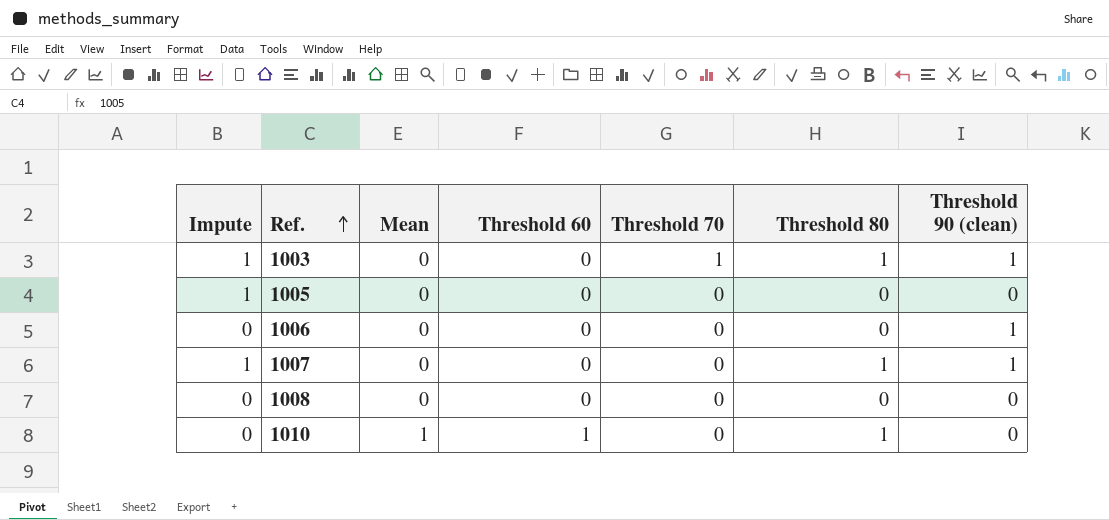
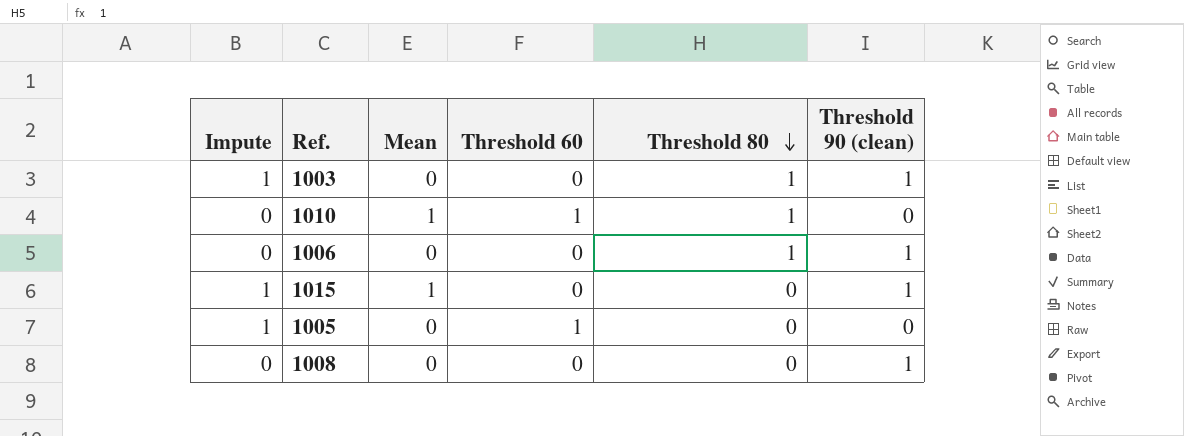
row order: Ref. ascending -> Threshold 80 descending
column Threshold 70 | position: 5 -> none
row 1007: 1 | 0 | 0 | 0 | 1 | 1 -> none
1006 | Threshold 80: 0 -> 1
row 1015: none -> 1 | 1 | 0 | 0 | 1
1005 | Threshold 60: 0 -> 1
1008 | Threshold 90 (clean): 0 -> 1

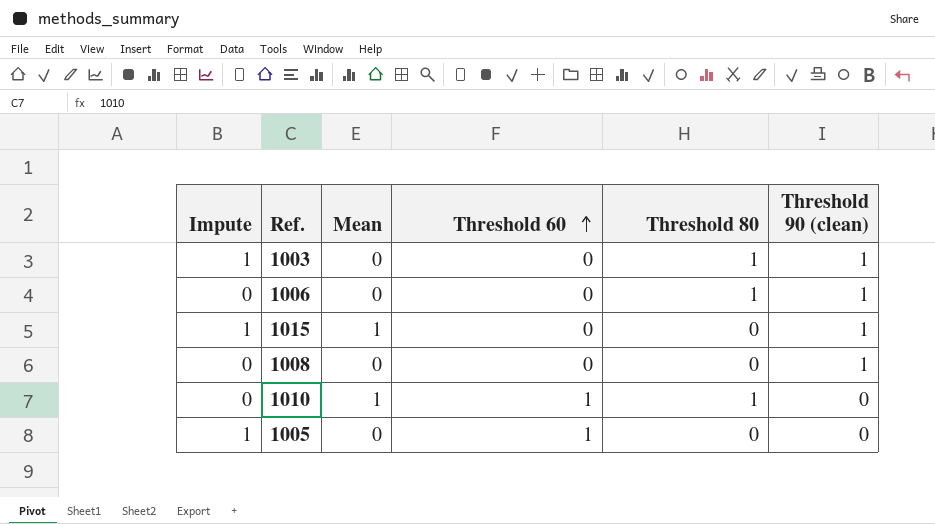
row order: Threshold 80 descending -> Threshold 60 ascending

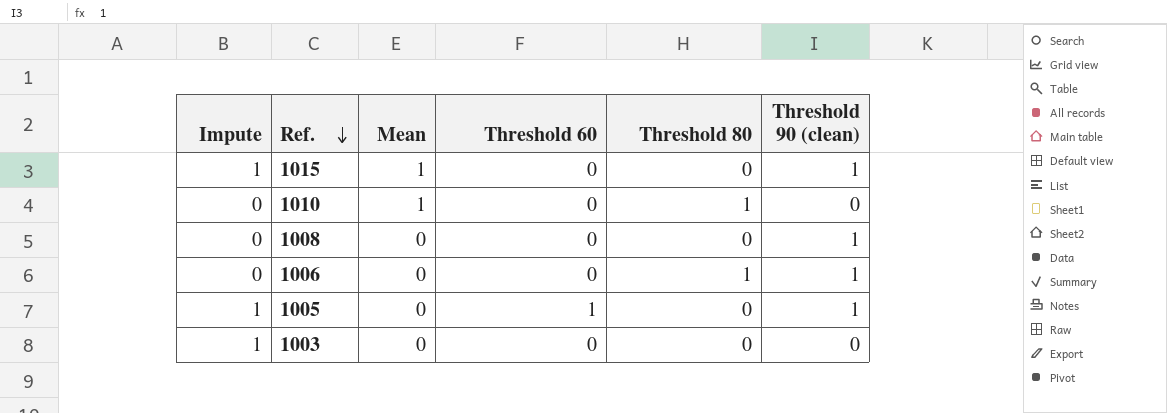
row order: Threshold 60 ascending -> Ref. descending
1010 | Threshold 60: 1 -> 0
1005 | Threshold 90 (clean): 0 -> 1
1003 | Threshold 80: 1 -> 0
1003 | Threshold 90 (clean): 1 -> 0

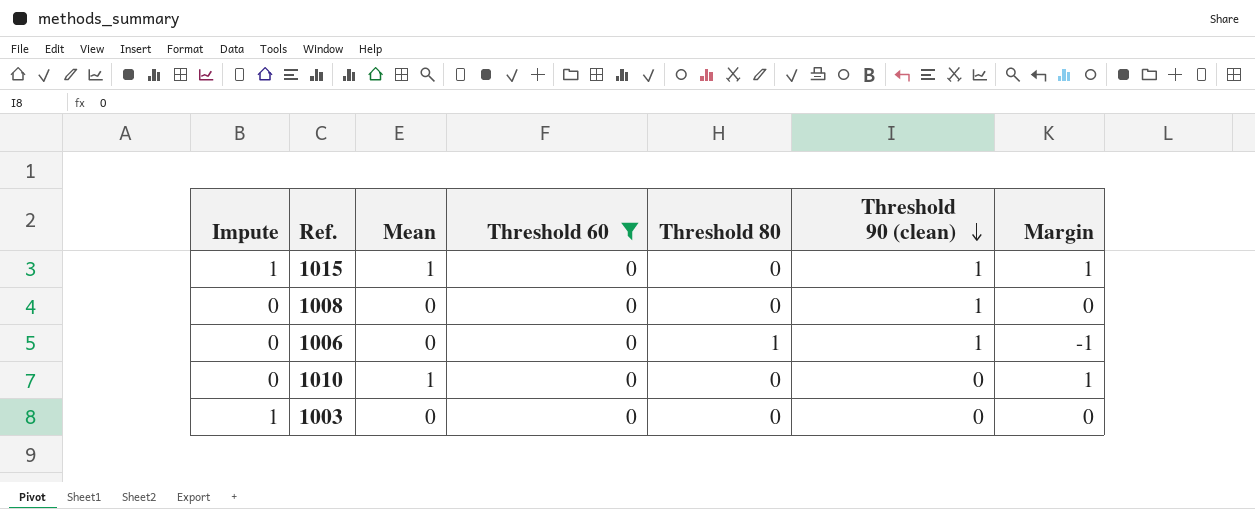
filter: none -> Threshold 60 = 0
row order: Ref. descending -> Threshold 90 (clean) descending
column Margin | formula: none -> [Mean] - [Threshold 80]
1010 | Threshold 80: 1 -> 0

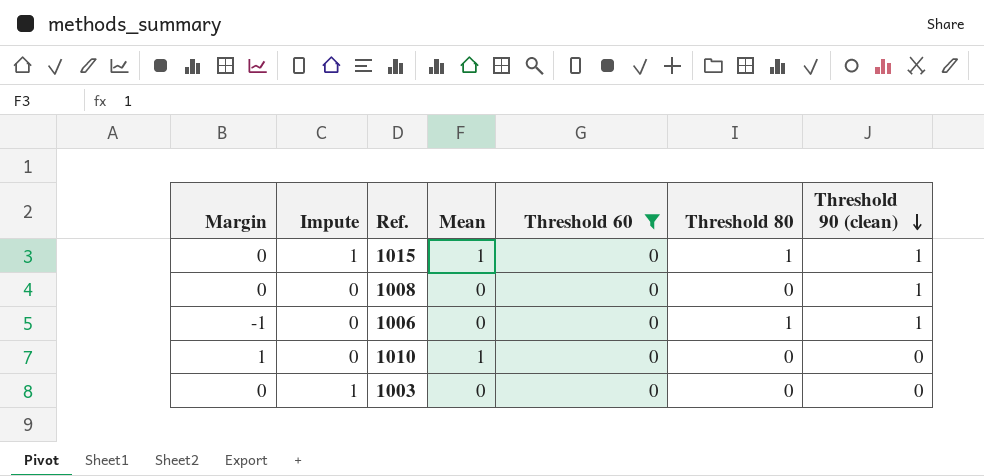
column Margin | position: 7 -> 1
1015 | Margin: 1 -> 0
1015 | Threshold 80: 0 -> 1

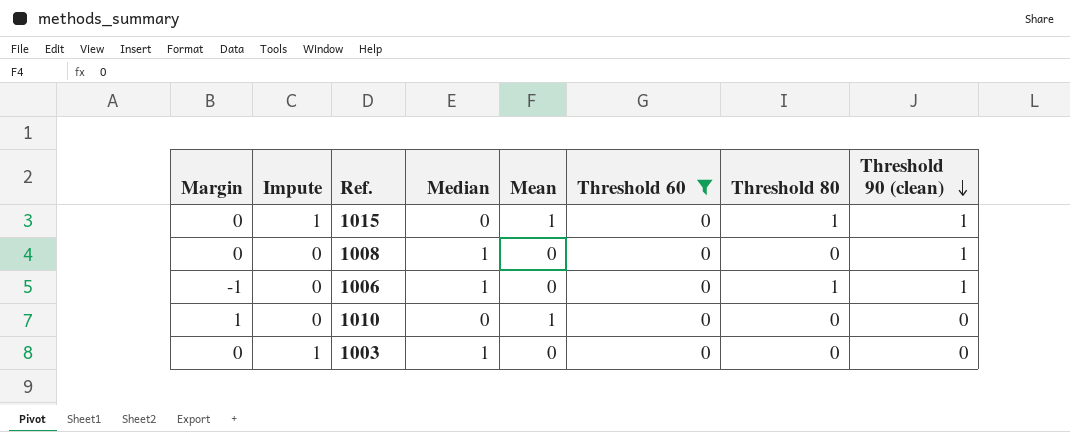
column Median | position: none -> 4

